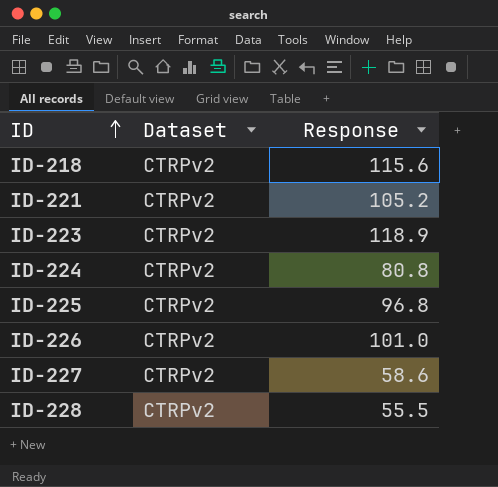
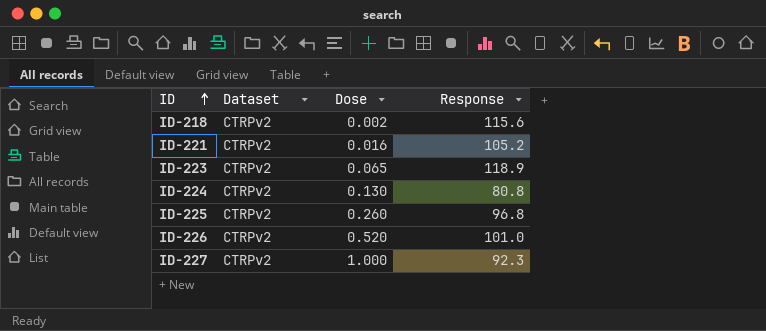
column Dose | position: none -> 3
row ID-228: CTRPv2 | 55.5 -> none
ID-227 | Response: 58.6 -> 92.3

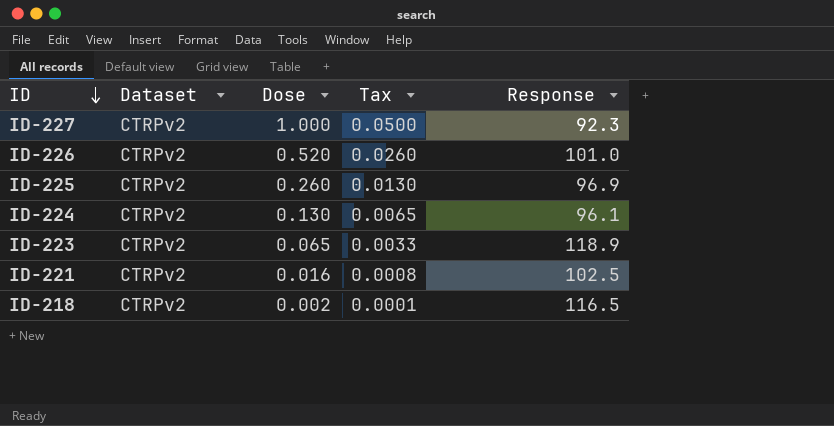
row order: ID ascending -> ID descending
column Tax | formula: none -> [Dose] * 0.05
ID-225 | Response: 96.8 -> 96.9
ID-224 | Response: 80.8 -> 96.1
ID-221 | Response: 105.2 -> 102.5
ID-218 | Response: 115.6 -> 116.5

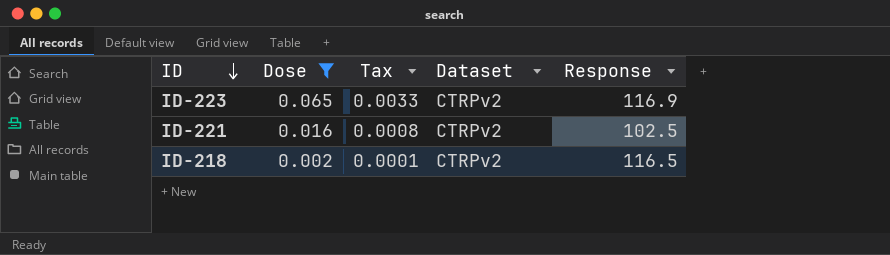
filter: none -> Dose <= 0.065
column Dataset | position: 2 -> 4
ID-223 | Response: 118.9 -> 116.9

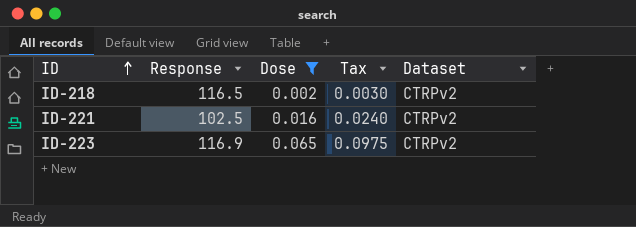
row order: ID descending -> ID ascending
column Response | position: 5 -> 2
column Tax | formula: [Dose] * 0.05 -> [Dose] * 1.5

